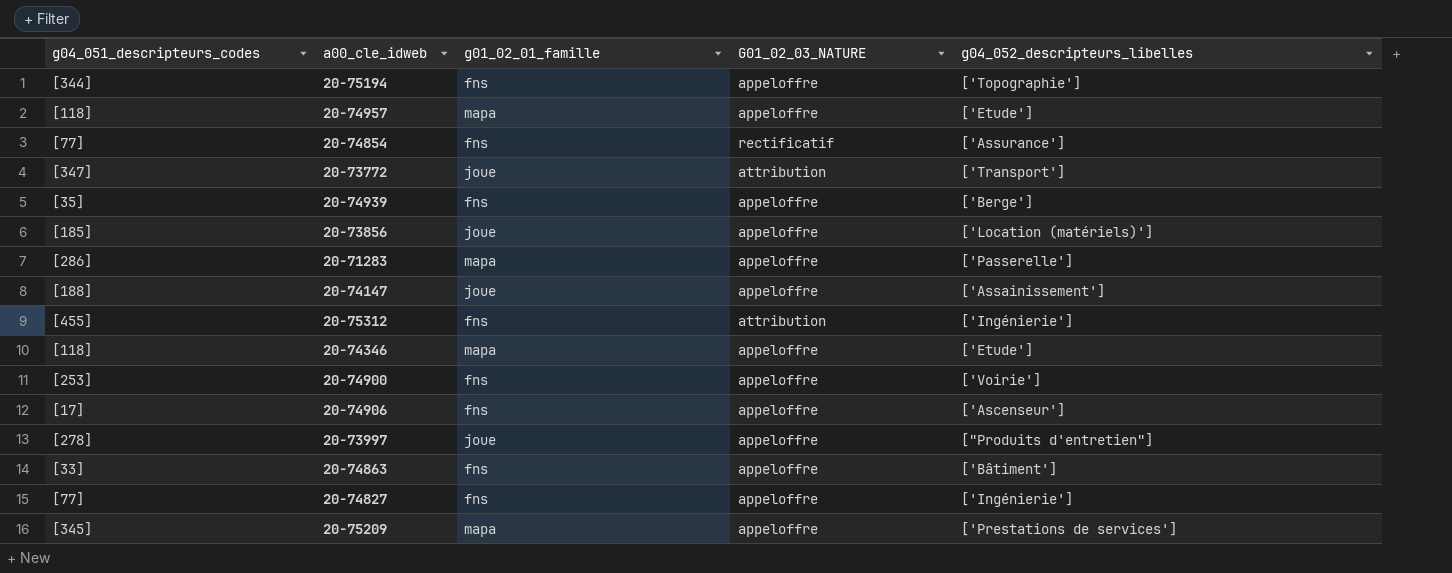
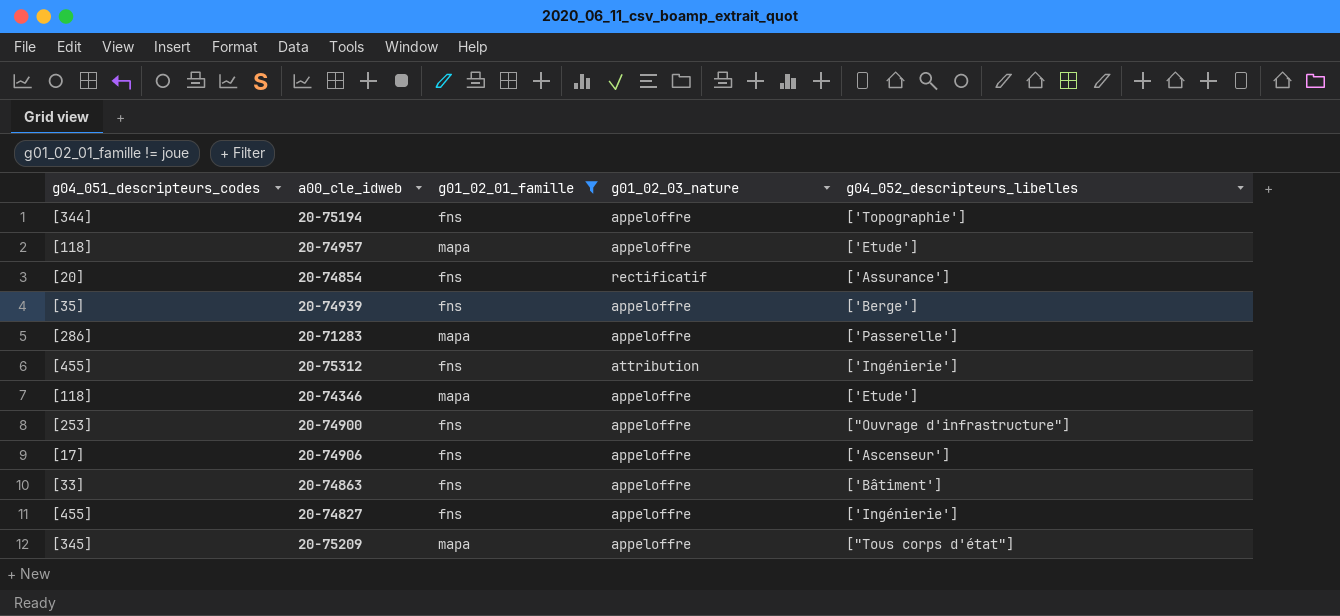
filter: none -> g01_02_01_famille != joue
column name: G01_02_03_NATURE -> g01_02_03_nature
20-74854 | g04_051_descripteurs_codes: [77] -> [20]
20-74900 | g04_052_descripteurs_libelles: ['Voirie'] -> ["Ouvrage d'infrastructure"]
20-74827 | g04_051_descripteurs_codes: [77] -> [455]
20-75209 | g04_052_descripteurs_libelles: ['Prestations de services'] -> ["Tous corps d'état"]

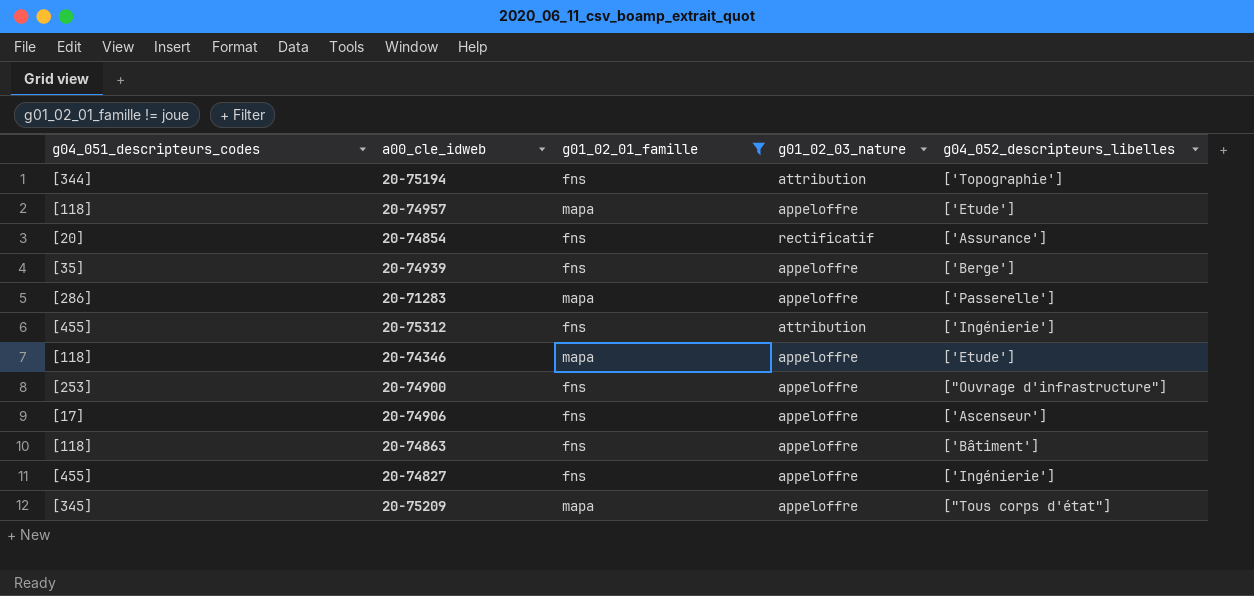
20-75194 | g01_02_03_nature: appeloffre -> attribution
20-74863 | g04_051_descripteurs_codes: [33] -> [118]

